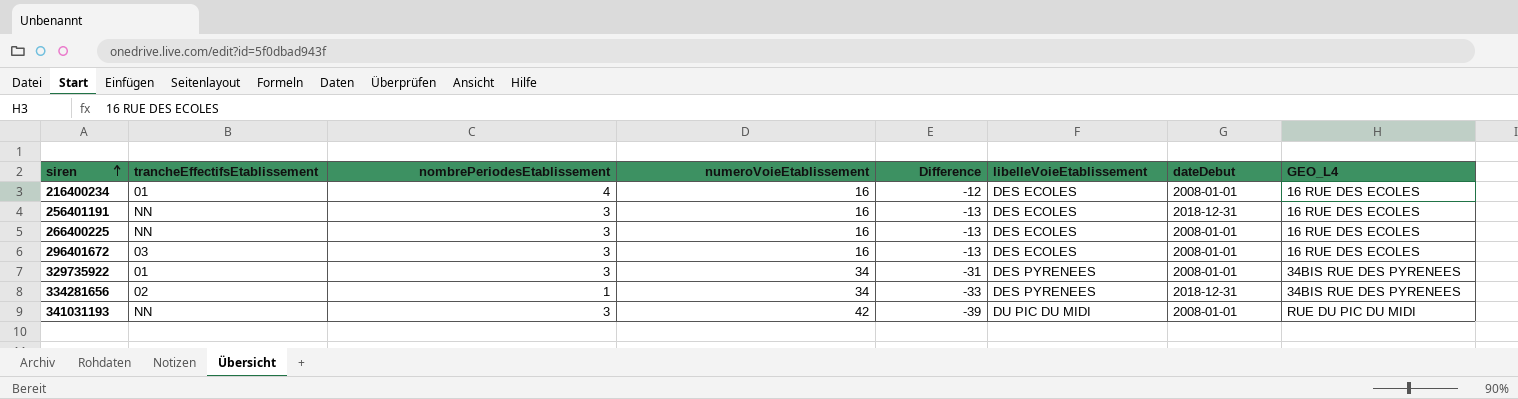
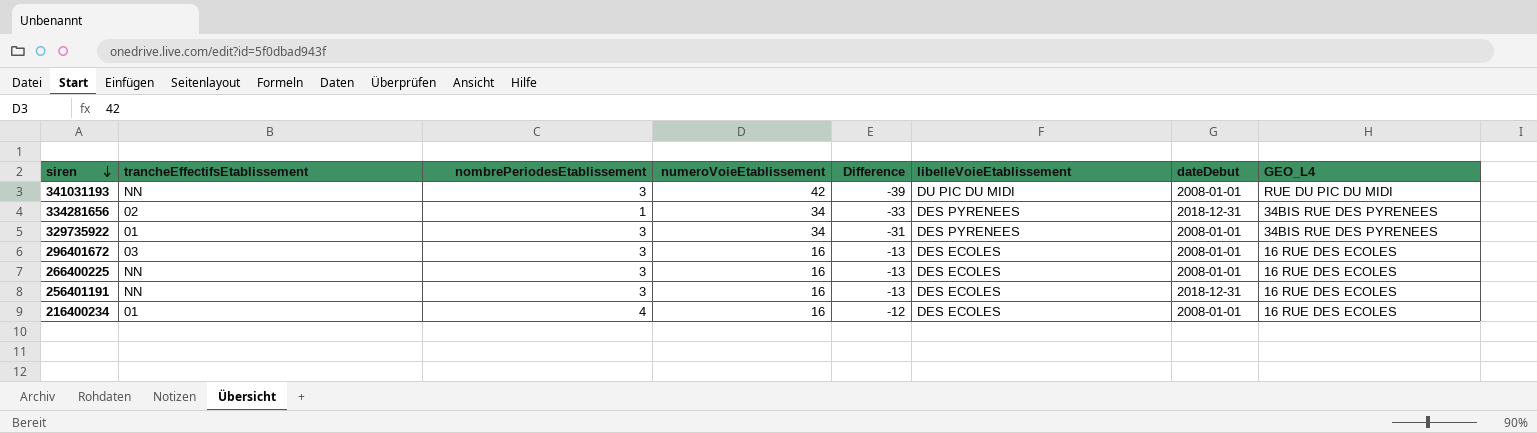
row order: siren ascending -> siren descending

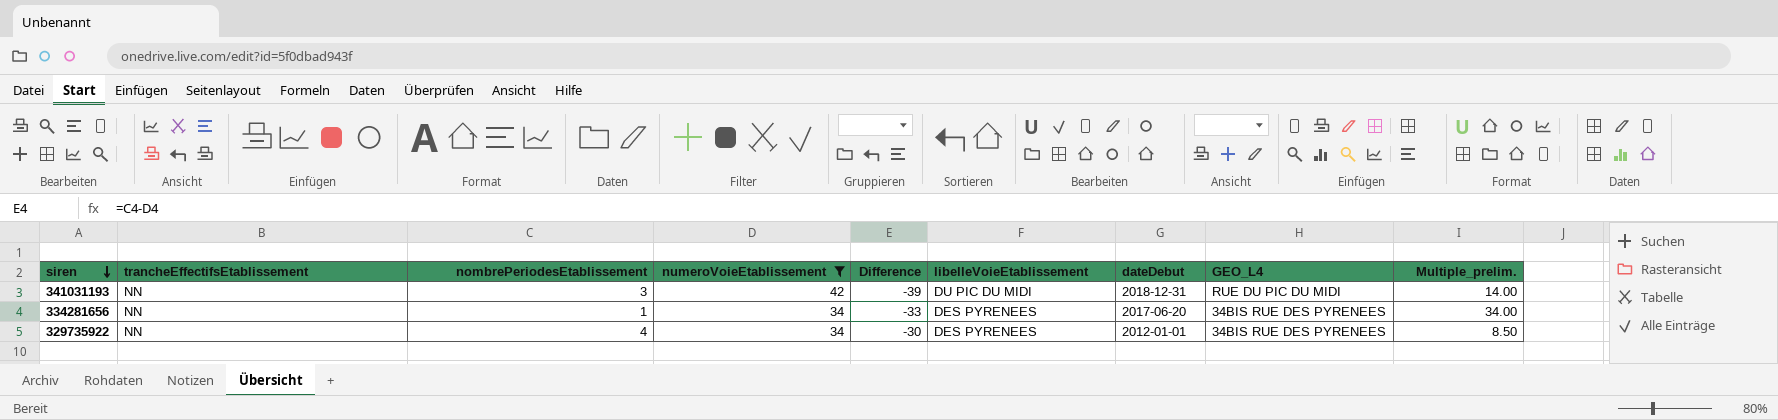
filter: none -> numeroVoieEtablissement != 16
column Multiple_prelim. | formula: none -> [numeroVoieEtablissement] / [nombrePeriodesEtablissement]
341031193 | dateDebut: 2008-01-01 -> 2018-12-31
334281656 | trancheEffectifsEtablissement: 02 -> NN
334281656 | dateDebut: 2018-12-31 -> 2017-06-20
329735922 | trancheEffectifsEtablissement: 01 -> NN
329735922 | nombrePeriodesEtablissement: 3 -> 4
329735922 | Difference: -31 -> -30
329735922 | dateDebut: 2008-01-01 -> 2012-01-01

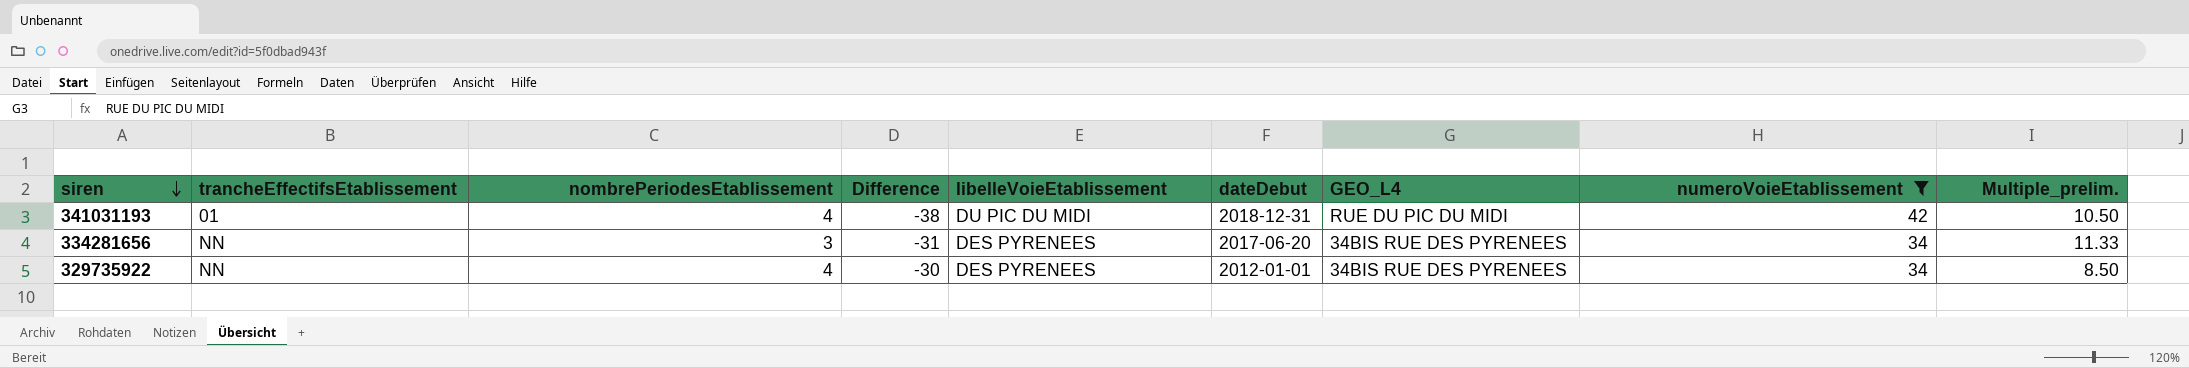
column numeroVoieEtablissement | position: 4 -> 8
341031193 | trancheEffectifsEtablissement: NN -> 01
341031193 | nombrePeriodesEtablissement: 3 -> 4
341031193 | Difference: -39 -> -38
341031193 | Multiple_prelim.: 14.00 -> 10.50
334281656 | nombrePeriodesEtablissement: 1 -> 3
334281656 | Difference: -33 -> -31
334281656 | Multiple_prelim.: 34.00 -> 11.33

